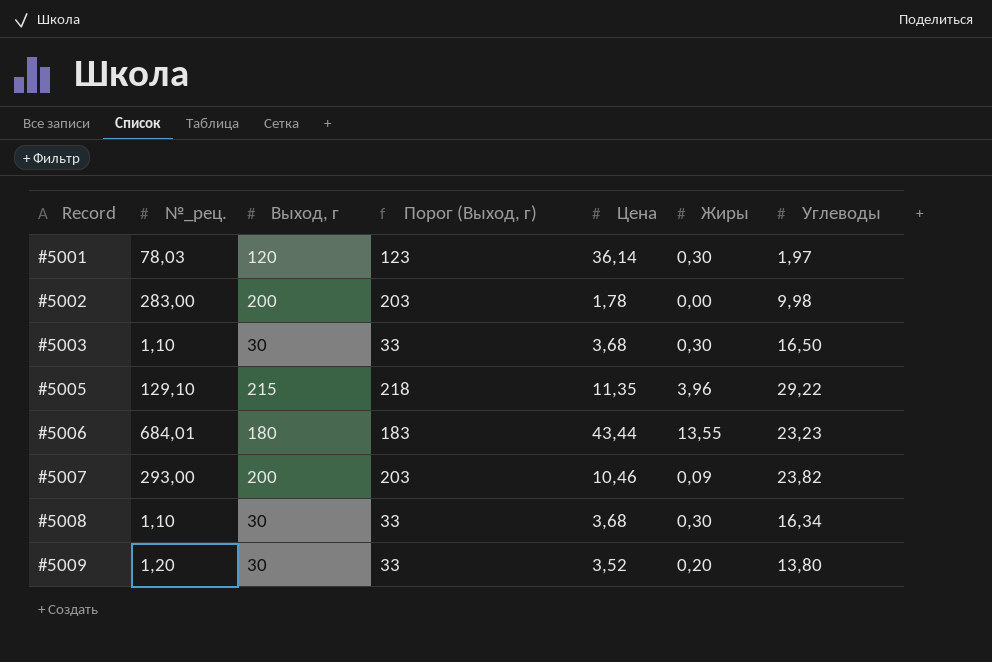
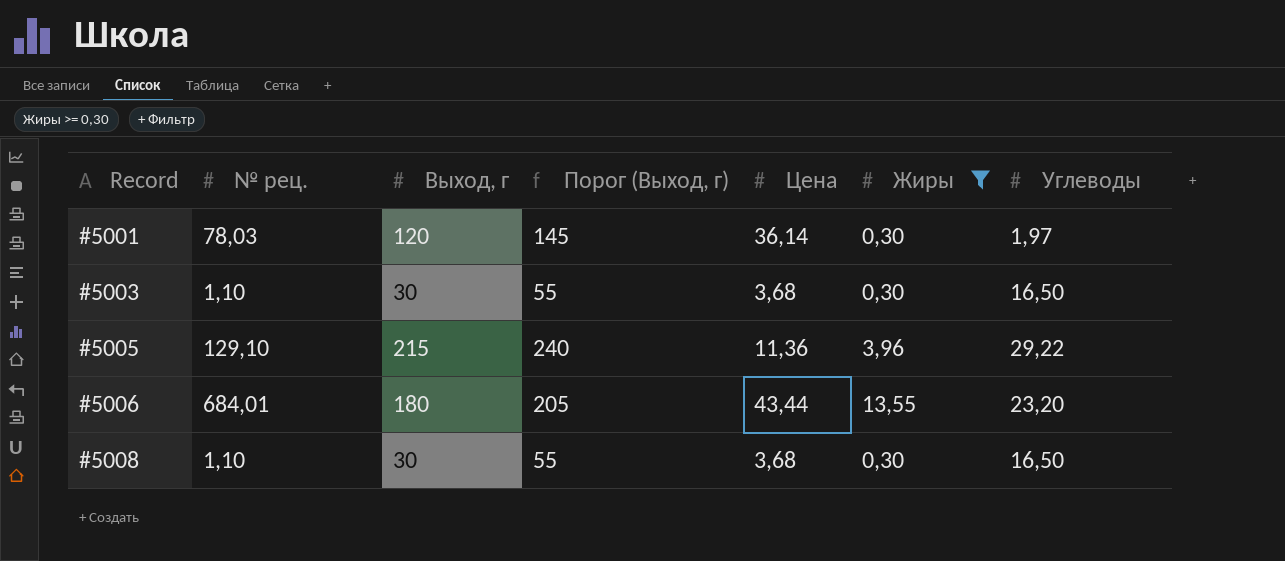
filter: none -> Жиры >= 0,30
column name: №_рец. -> № рец.
column Порог (Выход, г) | formula: [Выход, г] + 3 -> [Выход, г] + 25
#5005 | Цена: 11,35 -> 11,36
#5006 | Углеводы: 23,23 -> 23,20
#5008 | Углеводы: 16,34 -> 16,50

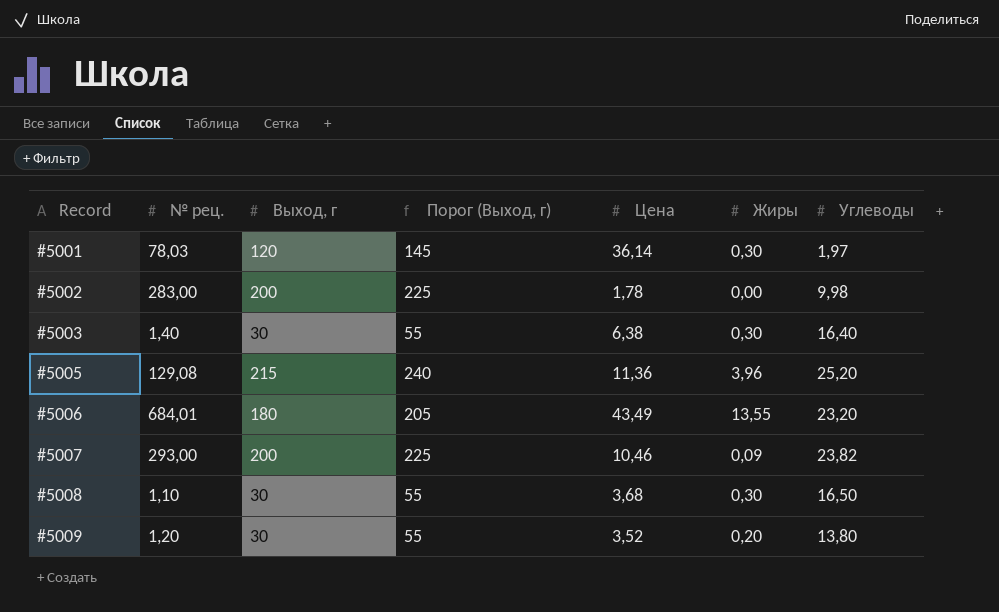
filter: Жиры >= 0,30 -> none
#5003 | № рец.: 1,10 -> 1,40
#5003 | Цена: 3,68 -> 6,38
#5003 | Углеводы: 16,50 -> 16,40
#5005 | № рец.: 129,10 -> 129,08
#5005 | Углеводы: 29,22 -> 25,20
#5006 | Цена: 43,44 -> 43,49

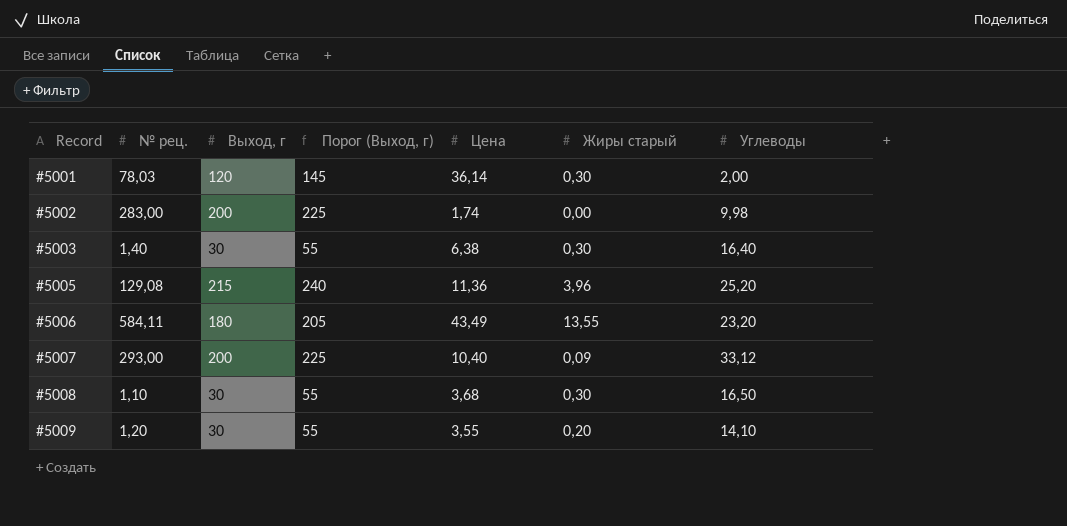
column name: Жиры -> Жиры старый
#5001 | Углеводы: 1,97 -> 2,00
#5002 | Цена: 1,78 -> 1,74
#5006 | № рец.: 684,01 -> 584,11
#5007 | Цена: 10,46 -> 10,40
#5007 | Углеводы: 23,82 -> 33,12
#5009 | Цена: 3,52 -> 3,55
#5009 | Углеводы: 13,80 -> 14,10

